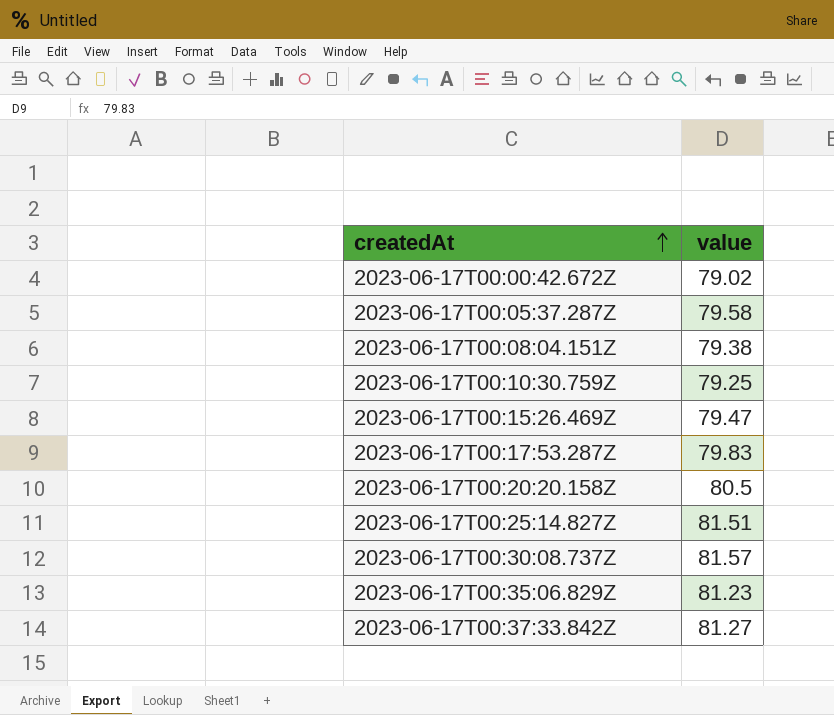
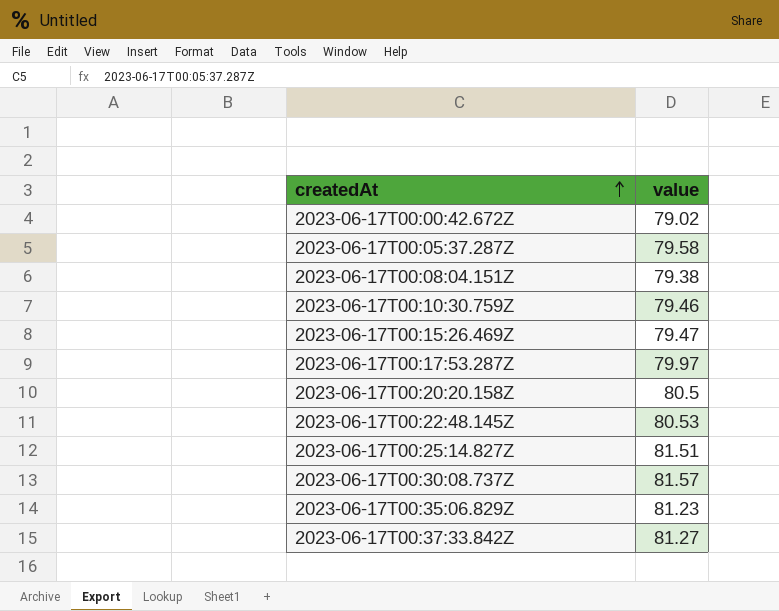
2023-06-17T00:10:30.759Z | value: 79.25 -> 79.46
2023-06-17T00:17:53.287Z | value: 79.83 -> 79.97
row 2023-06-17T00:22:48.145Z: none -> 80.53

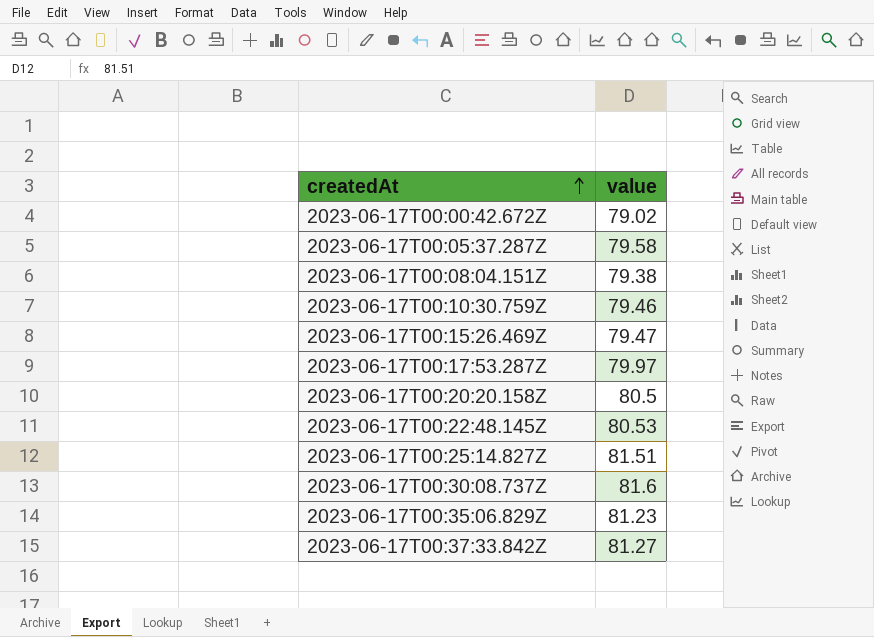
2023-06-17T00:30:08.737Z | value: 81.57 -> 81.6

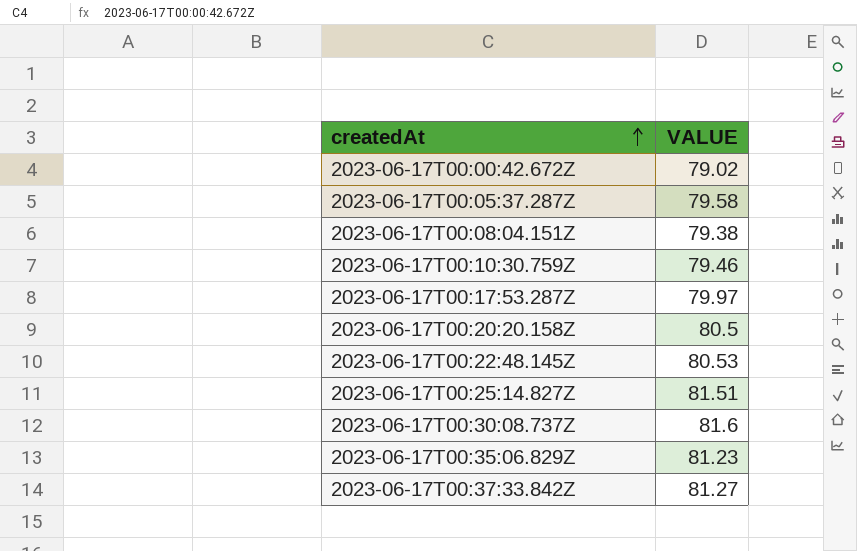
column name: value -> VALUE
row 2023-06-17T00:15:26.469Z: 79.47 -> none

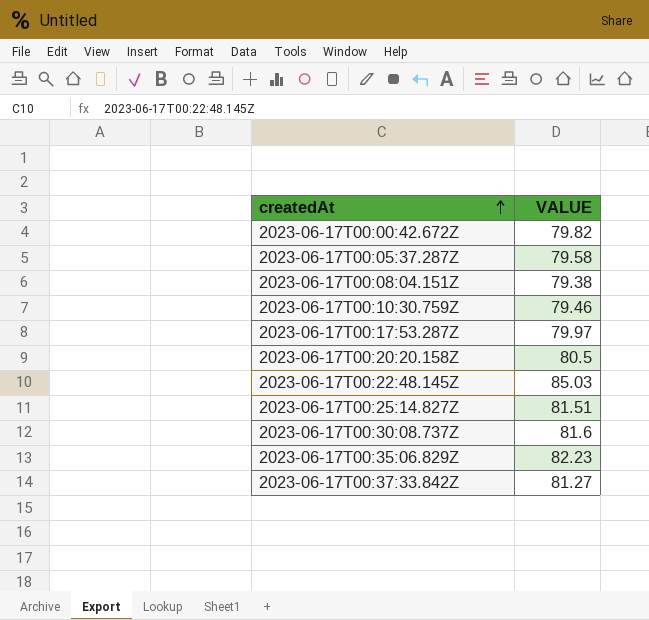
2023-06-17T00:00:42.672Z | VALUE: 79.02 -> 79.82
2023-06-17T00:22:48.145Z | VALUE: 80.53 -> 85.03
2023-06-17T00:35:06.829Z | VALUE: 81.23 -> 82.23

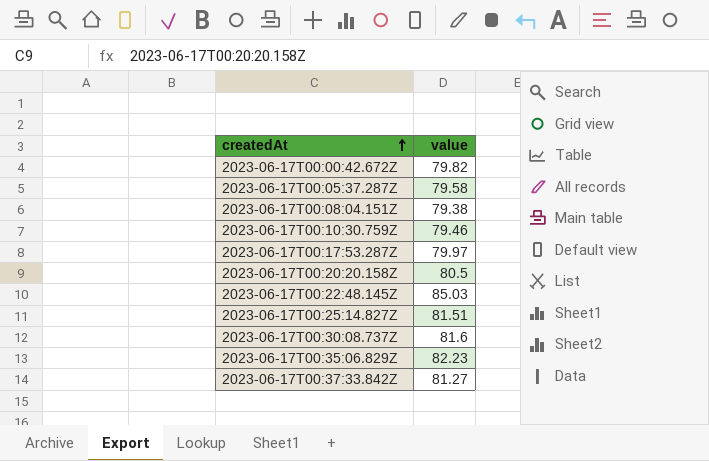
column name: VALUE -> value

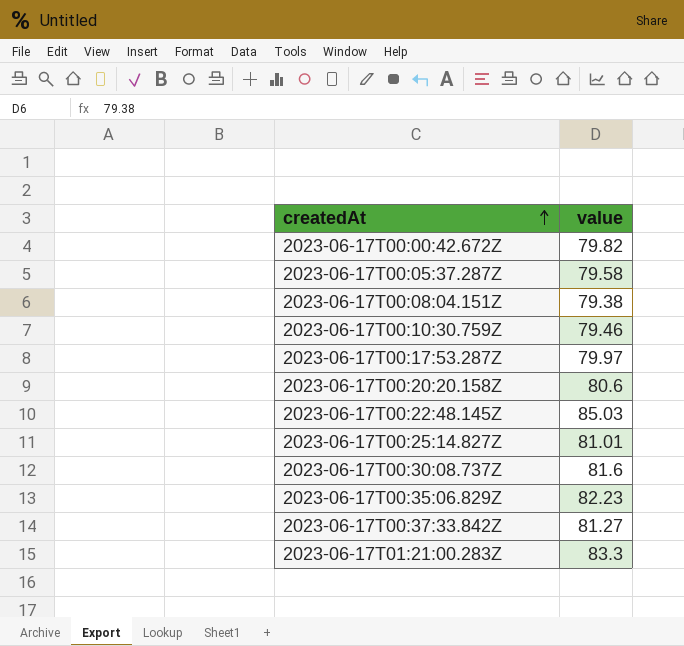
2023-06-17T00:20:20.158Z | value: 80.5 -> 80.6
2023-06-17T00:25:14.827Z | value: 81.51 -> 81.01
row 2023-06-17T01:21:00.283Z: none -> 83.3

